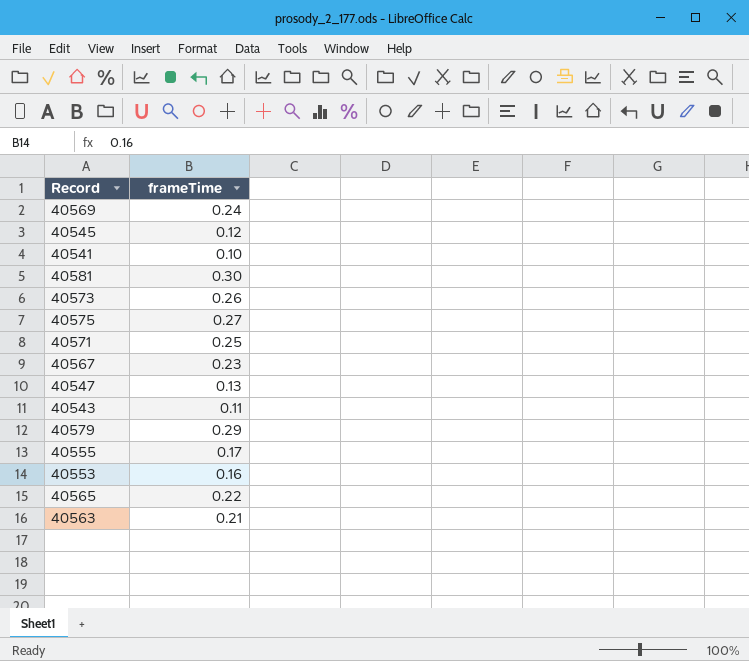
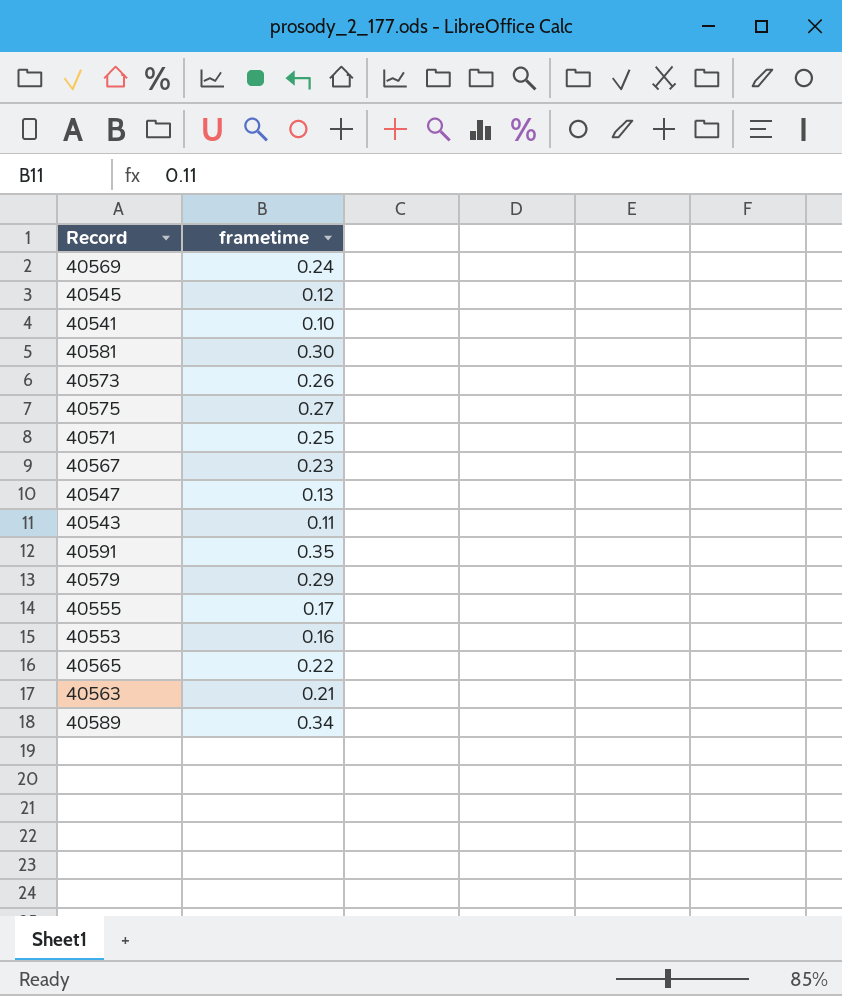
column name: frameTime -> frametime
row 40591: none -> 0.35
row 40589: none -> 0.34

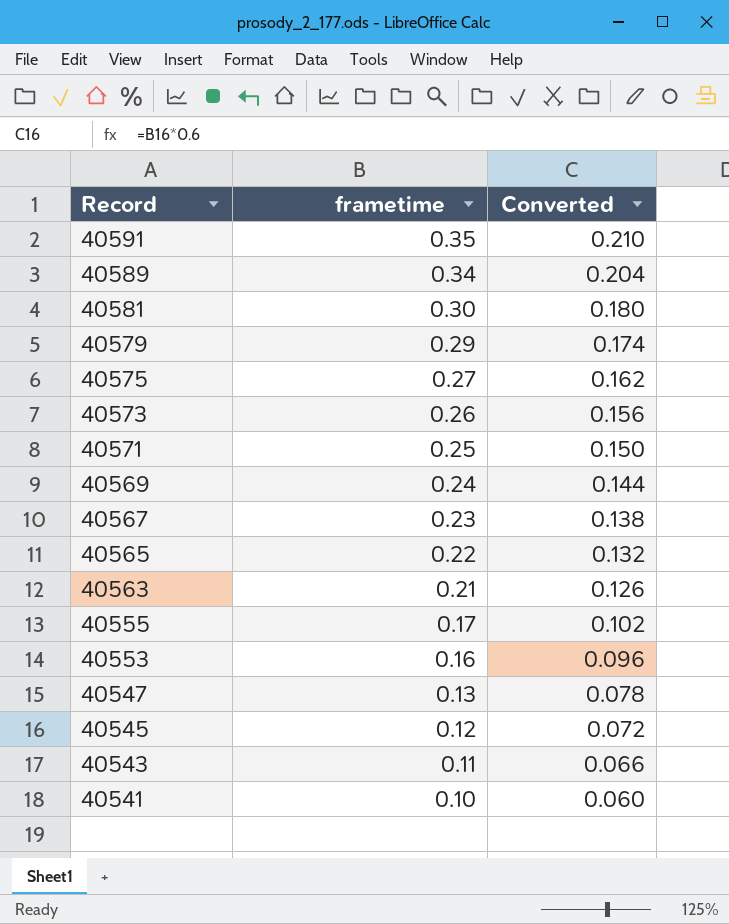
row order: none -> Record descending
column Converted | formula: none -> [frametime] * 0.6

